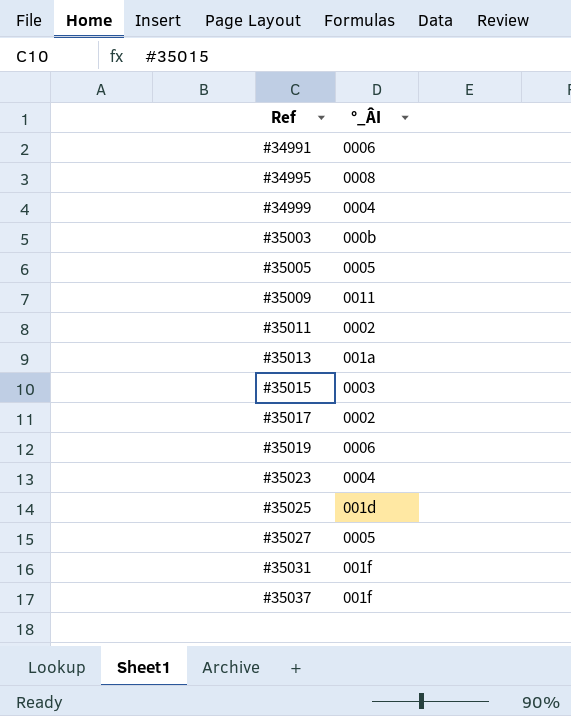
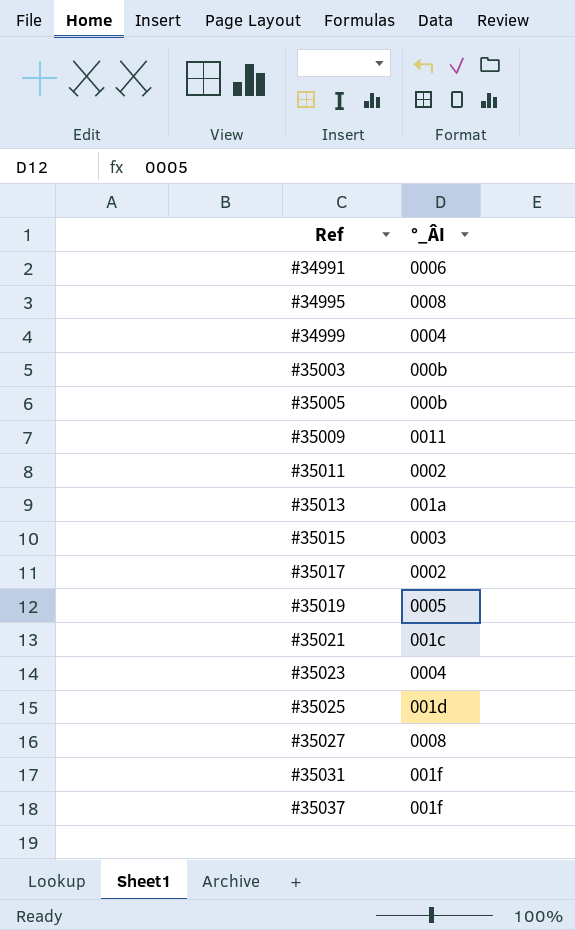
#35005 | °_ÂI: 0005 -> 000b
#35019 | °_ÂI: 0006 -> 0005
row #35021: none -> 001c
#35027 | °_ÂI: 0005 -> 0008

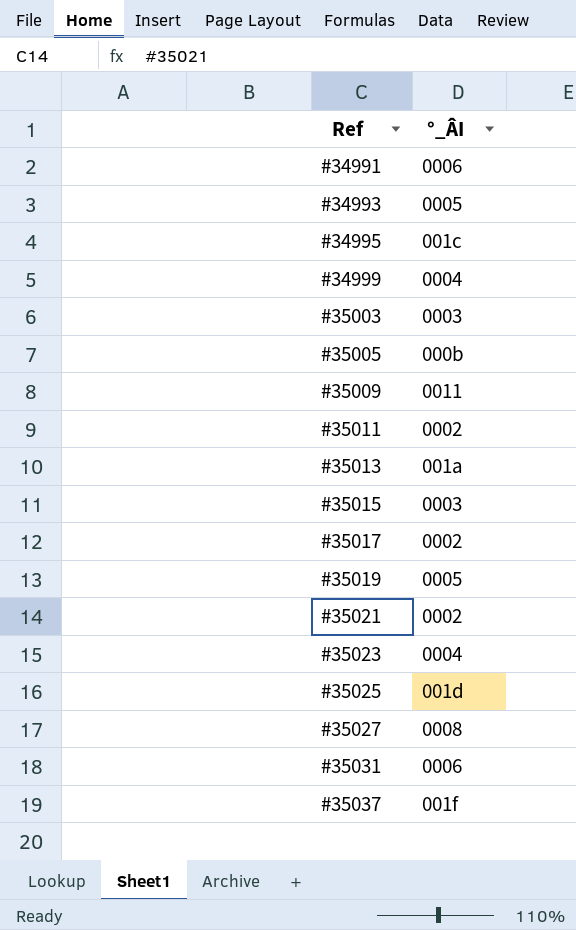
row #34993: none -> 0005
#34995 | °_ÂI: 0008 -> 001c
#35003 | °_ÂI: 000b -> 0003
#35021 | °_ÂI: 001c -> 0002
#35031 | °_ÂI: 001f -> 0006

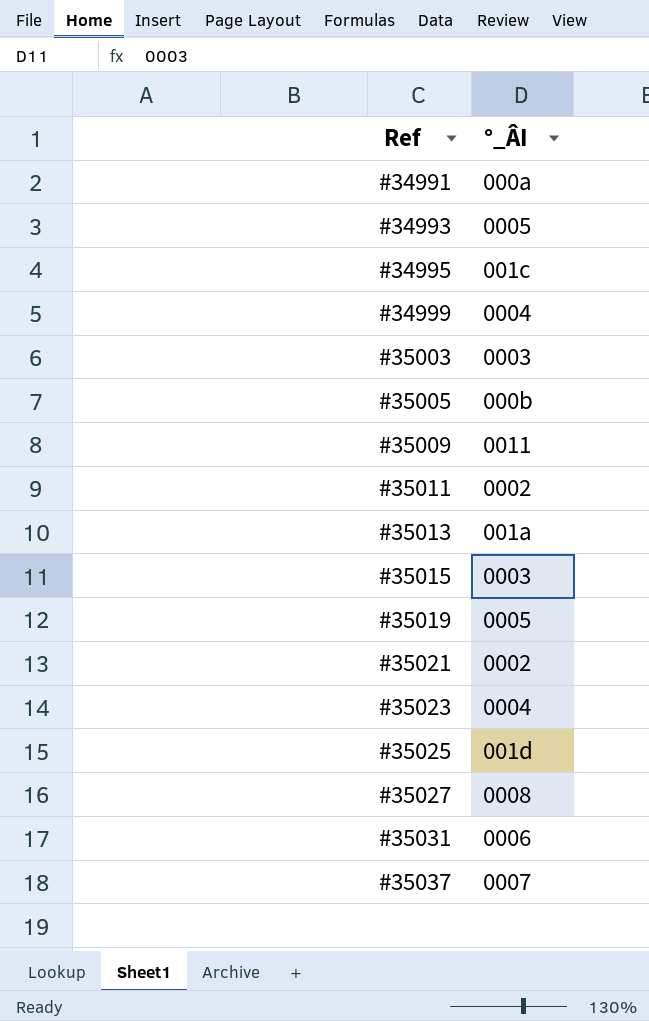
row #35017: 0002 -> none
#34991 | °_ÂI: 0006 -> 000a
#35037 | °_ÂI: 001f -> 0007

